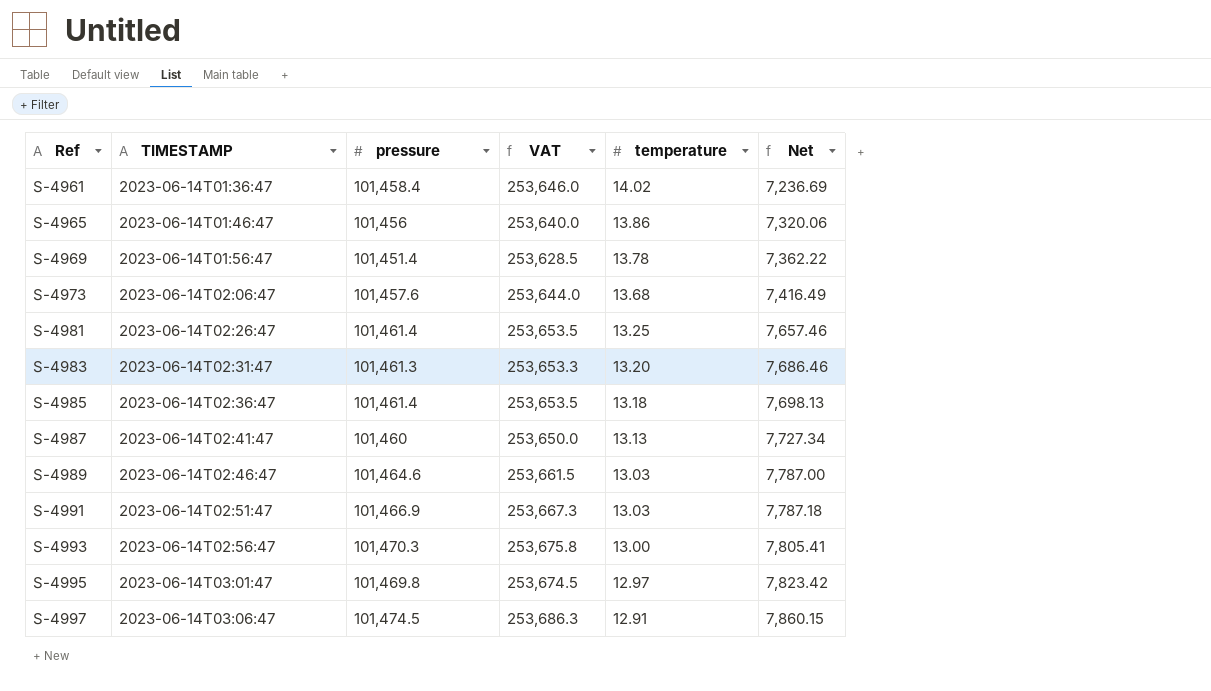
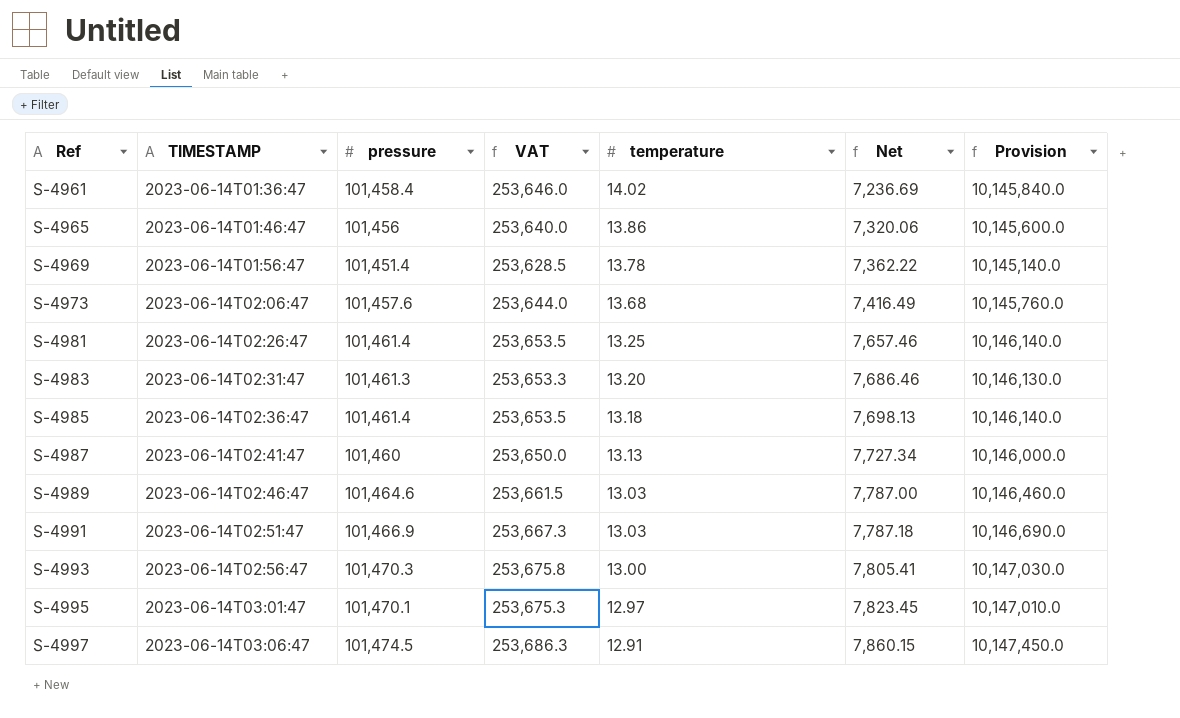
column Provision | formula: none -> [pressure] * 100
S-4995 | pressure: 101,469.8 -> 101,470.1
S-4995 | VAT: 253,674.5 -> 253,675.3
S-4995 | Net: 7,823.42 -> 7,823.45

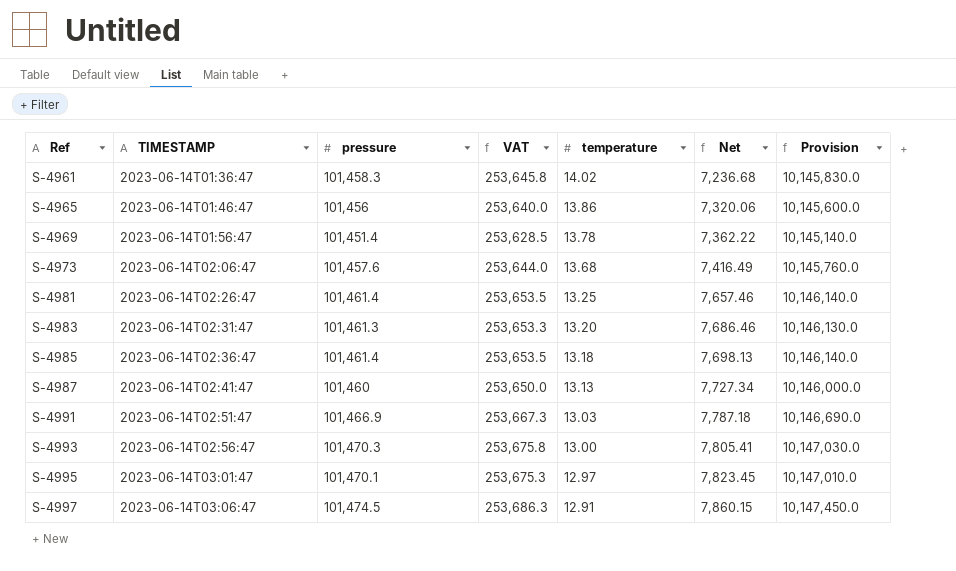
row S-4989: 2023-06-14T02:46:47 | 101,464.6 | 253,661.5 | 13.03 | 7,787.00 | 10,146,460.0 -> none
S-4961 | pressure: 101,458.4 -> 101,458.3
S-4961 | VAT: 253,646.0 -> 253,645.8
S-4961 | Net: 7,236.69 -> 7,236.68
S-4961 | Provision: 10,145,840.0 -> 10,145,830.0

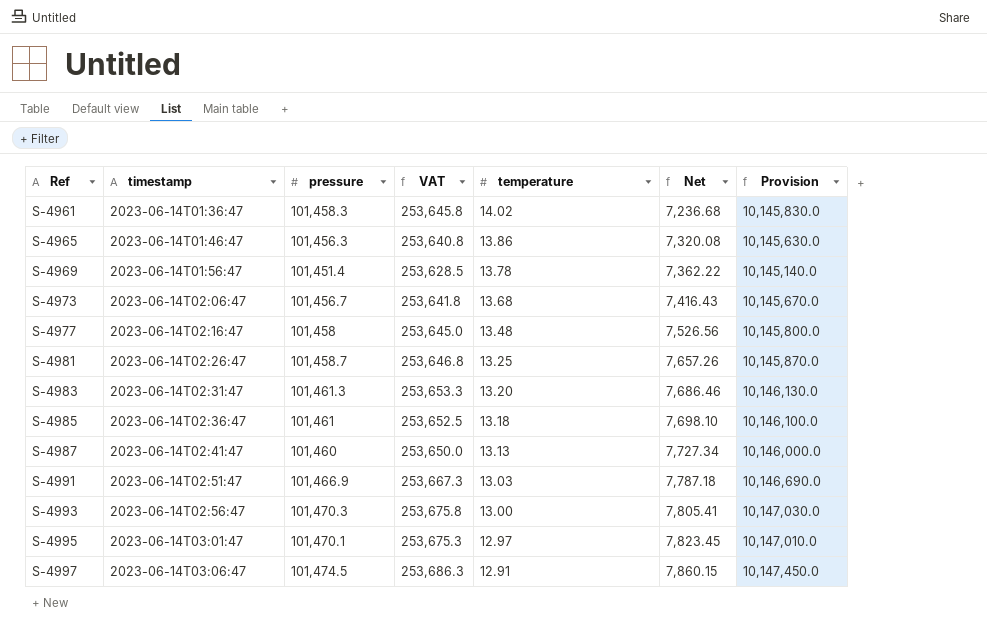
column name: TIMESTAMP -> timestamp
S-4965 | pressure: 101,456 -> 101,456.3
S-4965 | VAT: 253,640.0 -> 253,640.8
S-4965 | Net: 7,320.06 -> 7,320.08
S-4965 | Provision: 10,145,600.0 -> 10,145,630.0
S-4973 | pressure: 101,457.6 -> 101,456.7
S-4973 | VAT: 253,644.0 -> 253,641.8
S-4973 | Net: 7,416.49 -> 7,416.43
S-4973 | Provision: 10,145,760.0 -> 10,145,670.0
row S-4977: none -> 2023-06-14T02:16:47 | 101,458 | 253,645.0 | 13.48 | 7,526.56 | 10,145,800.0
S-4981 | pressure: 101,461.4 -> 101,458.7
S-4981 | VAT: 253,653.5 -> 253,646.8
S-4981 | Net: 7,657.46 -> 7,657.26
S-4981 | Provision: 10,146,140.0 -> 10,145,870.0
S-4985 | pressure: 101,461.4 -> 101,461
S-4985 | VAT: 253,653.5 -> 253,652.5
S-4985 | Net: 7,698.13 -> 7,698.10
S-4985 | Provision: 10,146,140.0 -> 10,146,100.0

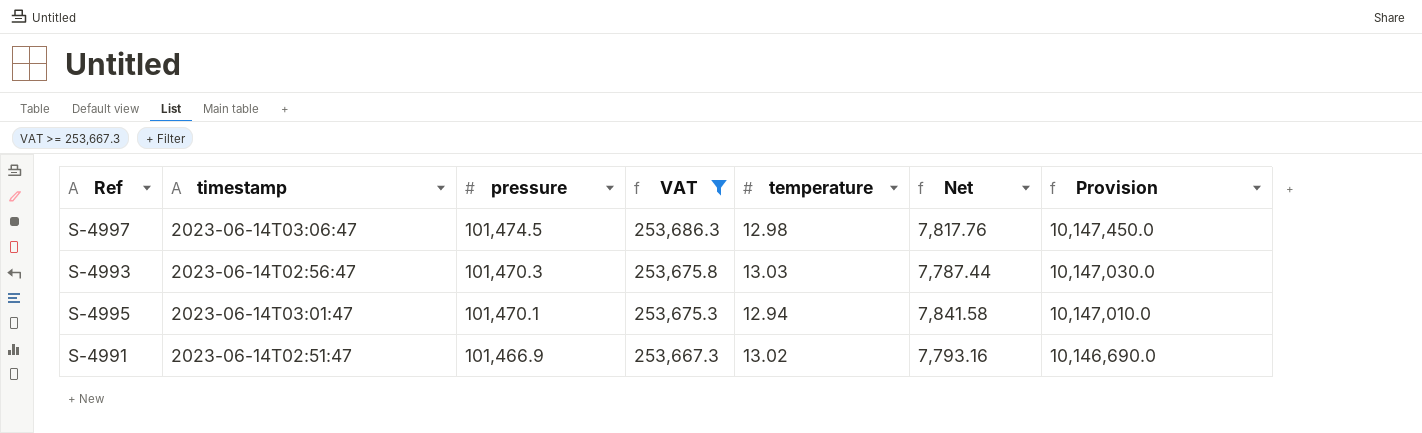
filter: none -> VAT >= 253,667.3
row order: Ref ascending -> pressure descending
S-4997 | temperature: 12.91 -> 12.98
S-4997 | Net: 7,860.15 -> 7,817.76
S-4993 | temperature: 13.00 -> 13.03
S-4993 | Net: 7,805.41 -> 7,787.44
S-4995 | temperature: 12.97 -> 12.94
S-4995 | Net: 7,823.45 -> 7,841.58
S-4991 | temperature: 13.03 -> 13.02
S-4991 | Net: 7,787.18 -> 7,793.16

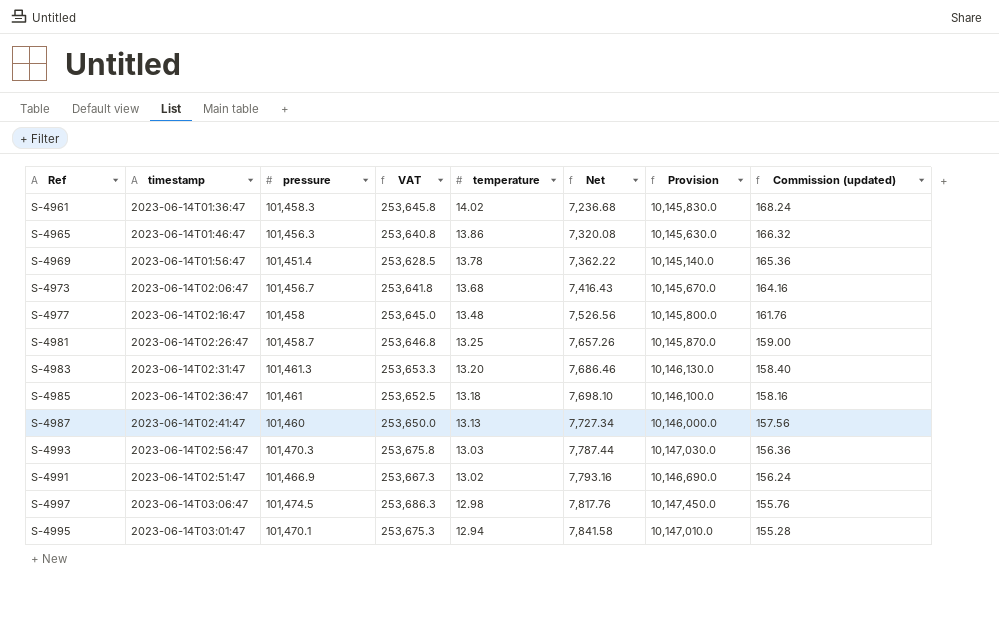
filter: VAT >= 253,667.3 -> none
row order: pressure descending -> temperature descending
column Commission (updated) | formula: none -> [temperature] * 12

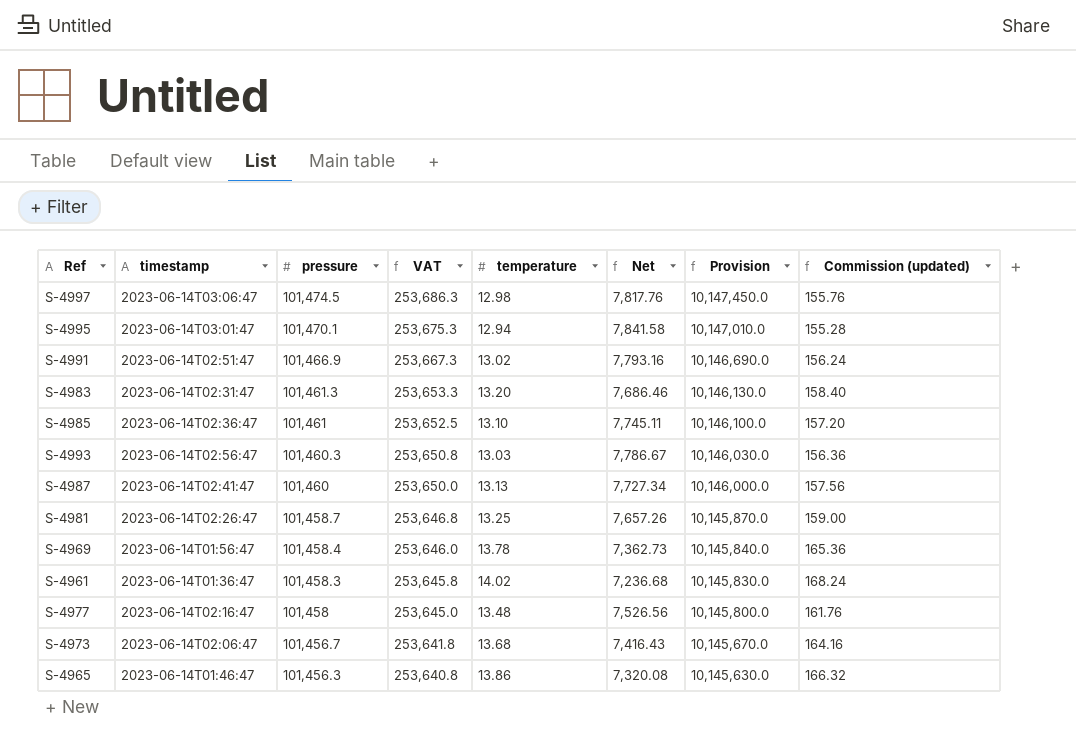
row order: temperature descending -> pressure descending
S-4985 | temperature: 13.18 -> 13.10
S-4985 | Net: 7,698.10 -> 7,745.11
S-4985 | Commission (updated): 158.16 -> 157.20
S-4993 | pressure: 101,470.3 -> 101,460.3
S-4993 | VAT: 253,675.8 -> 253,650.8
S-4993 | Net: 7,787.44 -> 7,786.67
S-4993 | Provision: 10,147,030.0 -> 10,146,030.0
S-4969 | pressure: 101,451.4 -> 101,458.4
S-4969 | VAT: 253,628.5 -> 253,646.0
S-4969 | Net: 7,362.22 -> 7,362.73
S-4969 | Provision: 10,145,140.0 -> 10,145,840.0

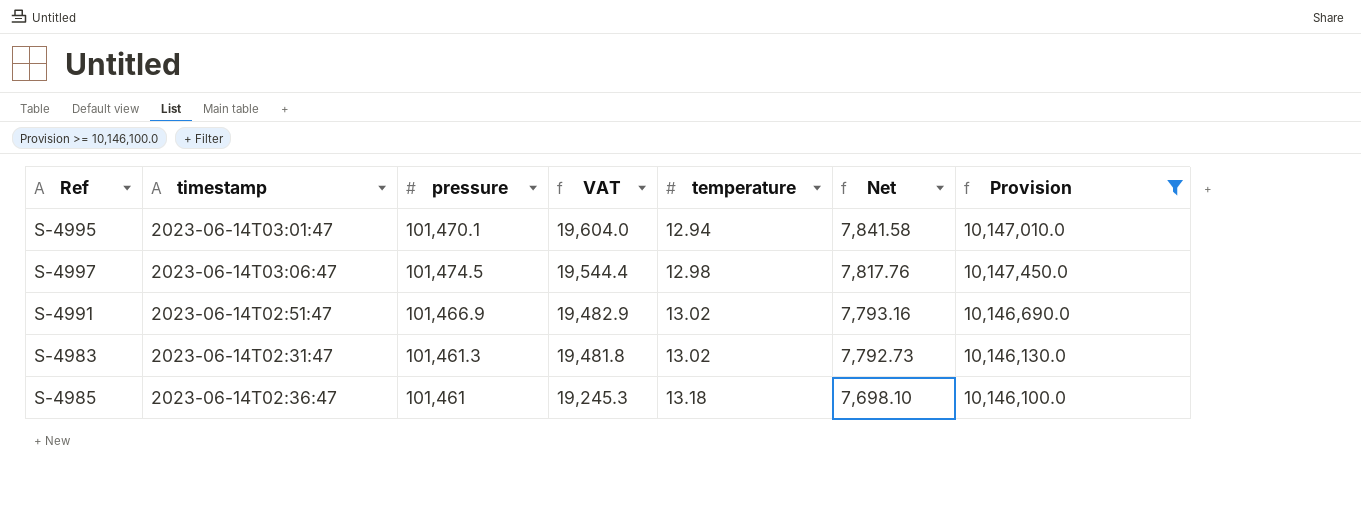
filter: none -> Provision >= 10,146,100.0
row order: pressure descending -> VAT descending
column Commission (updated) | formula: [temperature] * 12 -> none
column VAT | formula: [pressure] * 2.5 -> [Net] * 2.5
S-4983 | temperature: 13.20 -> 13.02
S-4983 | Net: 7,686.46 -> 7,792.73
S-4985 | temperature: 13.10 -> 13.18
S-4985 | Net: 7,745.11 -> 7,698.10

